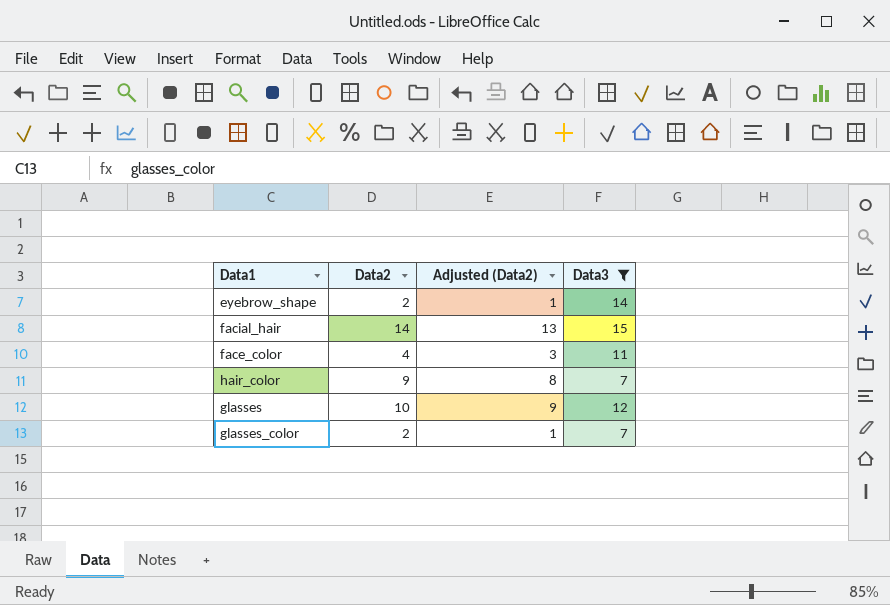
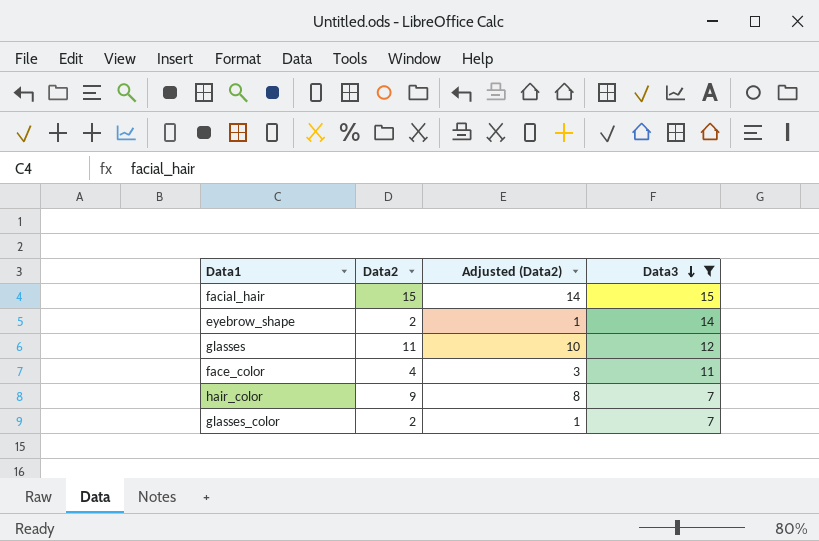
row order: none -> Data3 descending
facial_hair | Data2: 14 -> 15
facial_hair | Adjusted (Data2): 13 -> 14
glasses | Data2: 10 -> 11
glasses | Adjusted (Data2): 9 -> 10

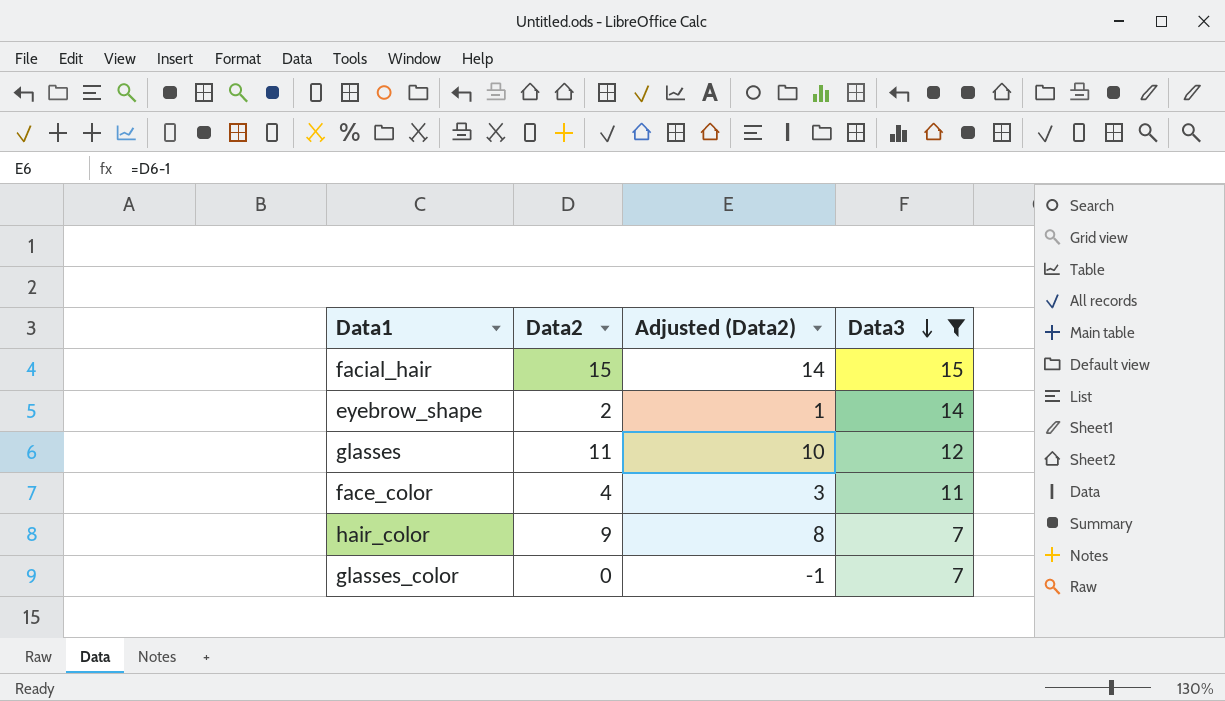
glasses_color | Data2: 2 -> 0
glasses_color | Adjusted (Data2): 1 -> -1

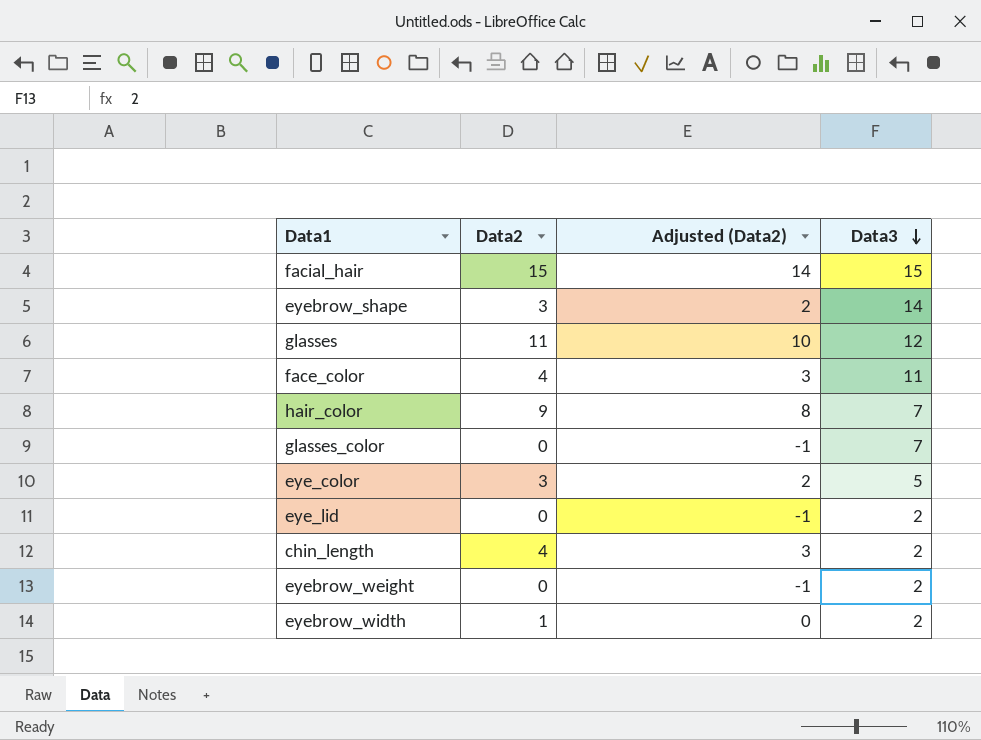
filter: Data3 >= 7 -> none
eyebrow_shape | Data2: 2 -> 3
eyebrow_shape | Adjusted (Data2): 1 -> 2

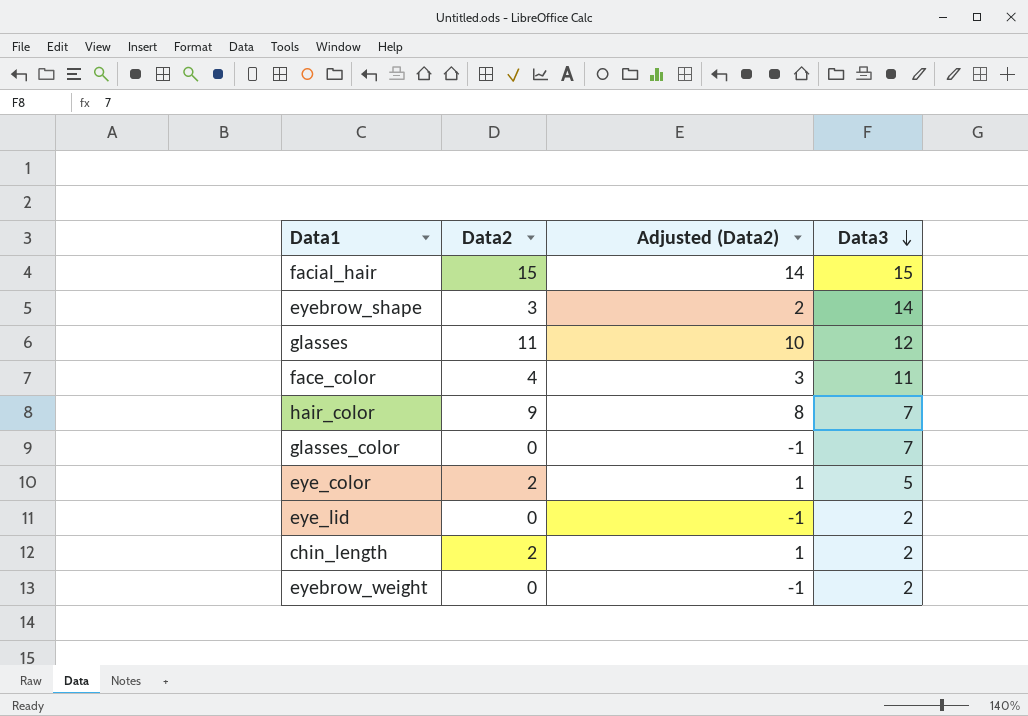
row eyebrow_width: 1 | 0 | 2 -> none
eye_color | Data2: 3 -> 2
eye_color | Adjusted (Data2): 2 -> 1
chin_length | Data2: 4 -> 2
chin_length | Adjusted (Data2): 3 -> 1

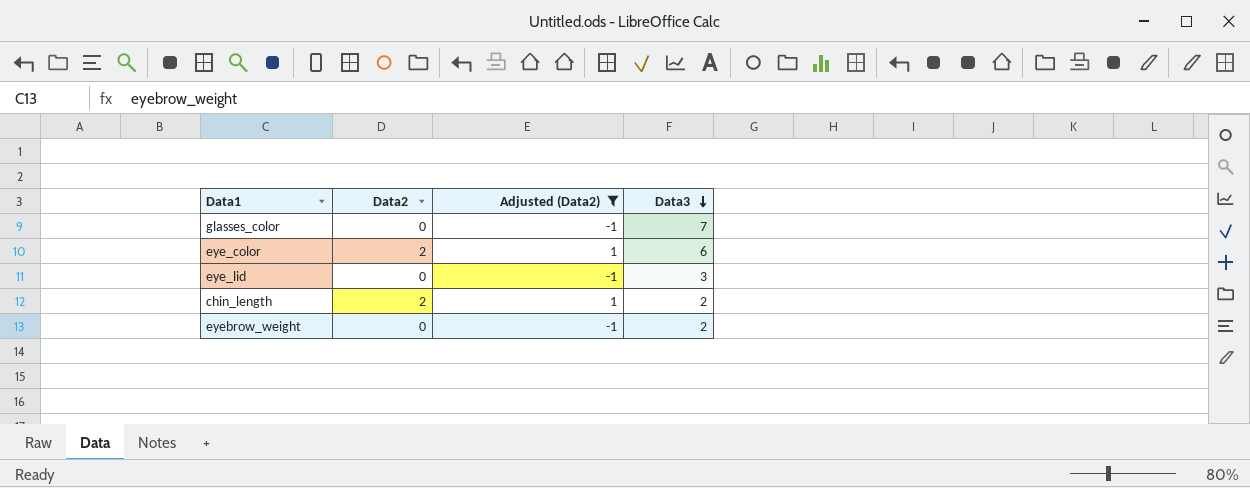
filter: none -> Adjusted (Data2) <= 1
eye_color | Data3: 5 -> 6
eye_lid | Data3: 2 -> 3

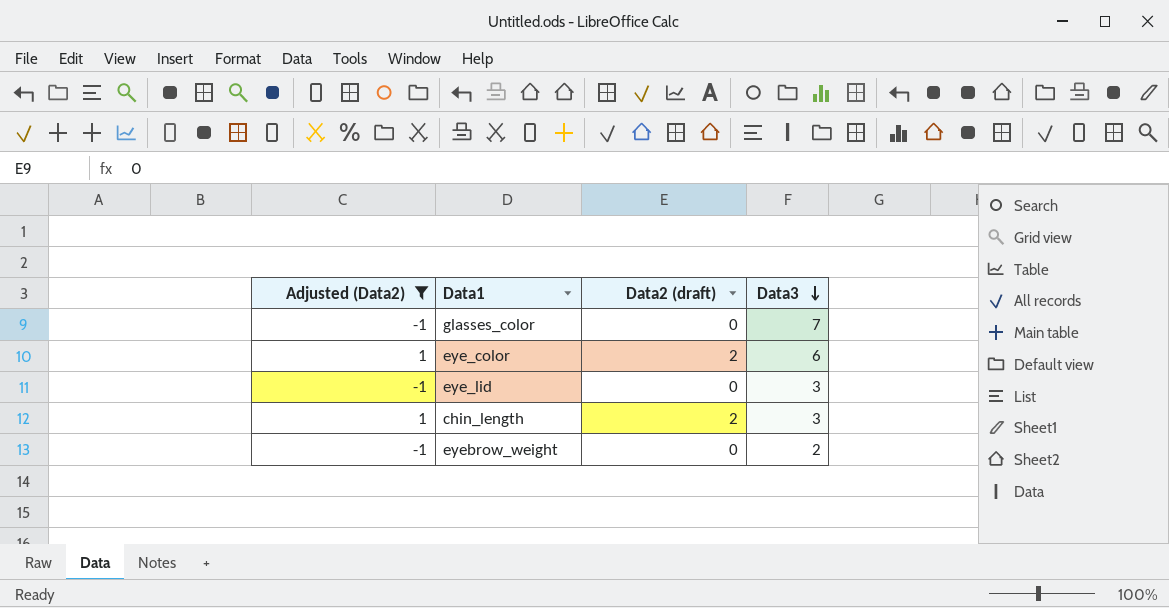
column Adjusted (Data2) | position: 3 -> 1
column name: Data2 -> Data2 (draft)
chin_length | Data3: 2 -> 3

